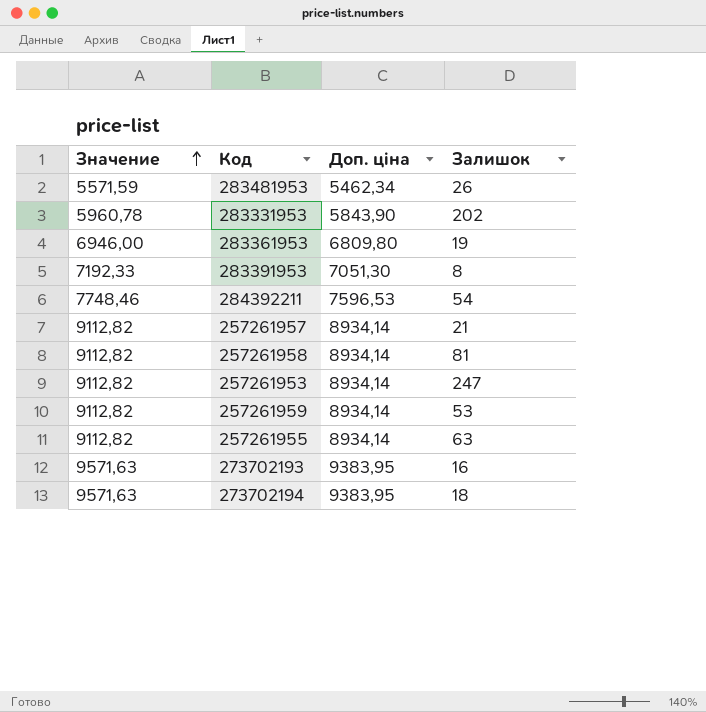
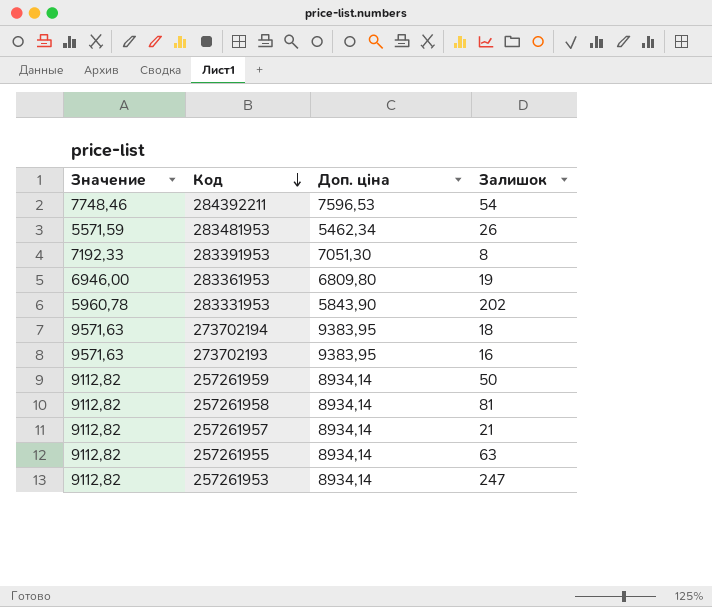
row order: Значение ascending -> Код descending
257261959 | Залишок: 53 -> 50

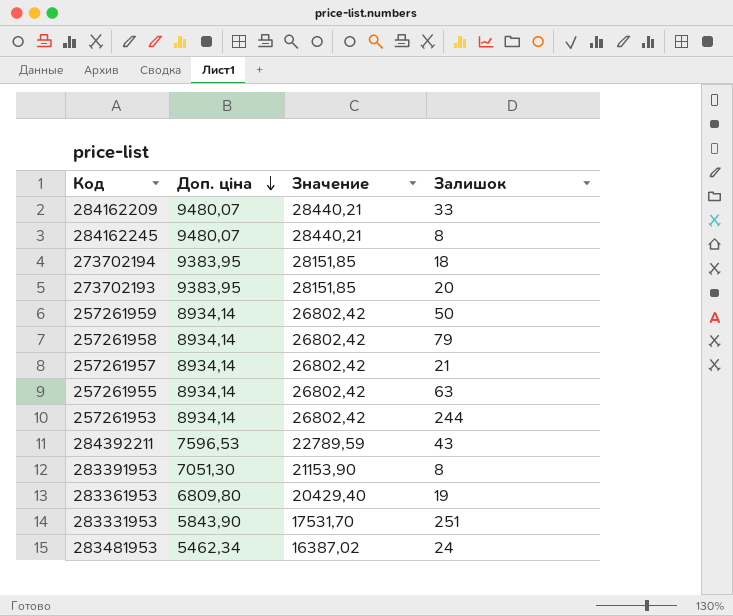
row order: Код descending -> Доп. ціна descending
column Значение | formula: [Доп. ціна] * 1,02 -> [Доп. ціна] * 3
column Значение | position: 1 -> 3
row 284162209: none -> 9480,07 | 28440,21 | 33
row 284162245: none -> 9480,07 | 28440,21 | 8
273702193 | Залишок: 16 -> 20
257261958 | Залишок: 81 -> 79
257261953 | Залишок: 247 -> 244
284392211 | Залишок: 54 -> 43
283331953 | Залишок: 202 -> 251
283481953 | Залишок: 26 -> 24

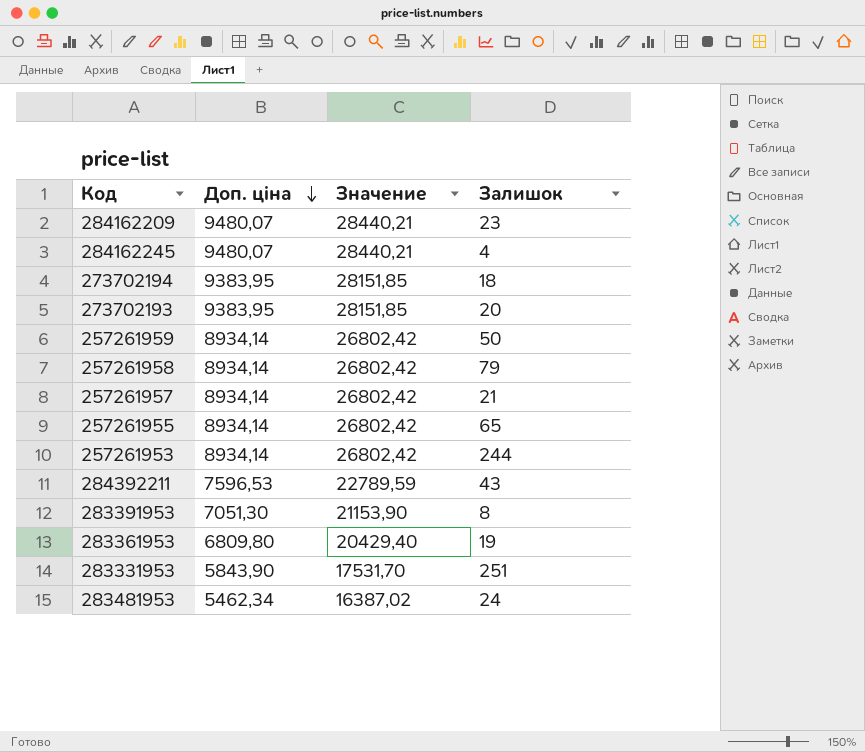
284162209 | Залишок: 33 -> 23
284162245 | Залишок: 8 -> 4
257261955 | Залишок: 63 -> 65

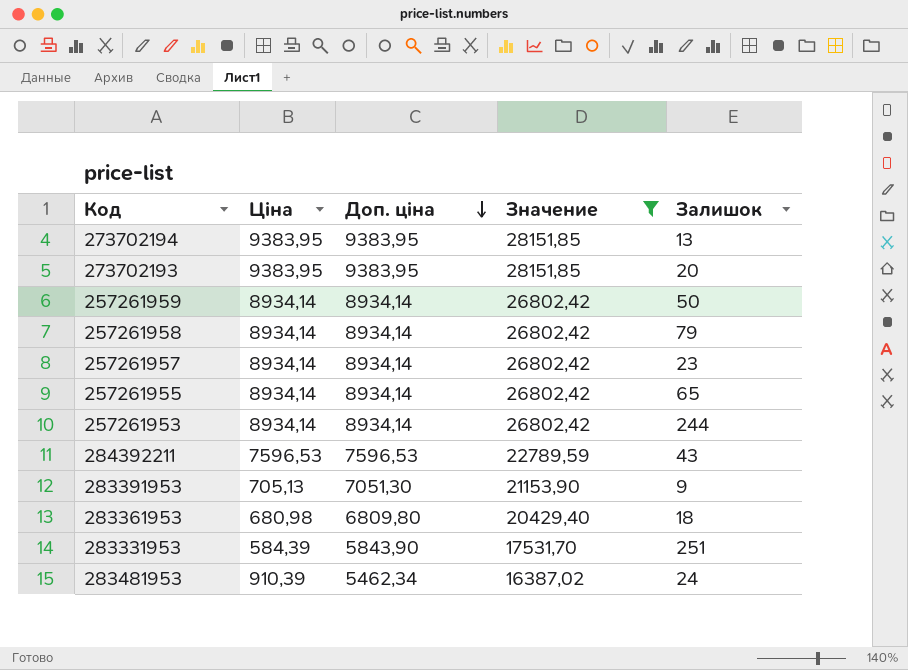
filter: none -> Значение != 28440,21
column Ціна | position: none -> 2
273702194 | Залишок: 18 -> 13
257261957 | Залишок: 21 -> 23
283391953 | Залишок: 8 -> 9
283361953 | Залишок: 19 -> 18

